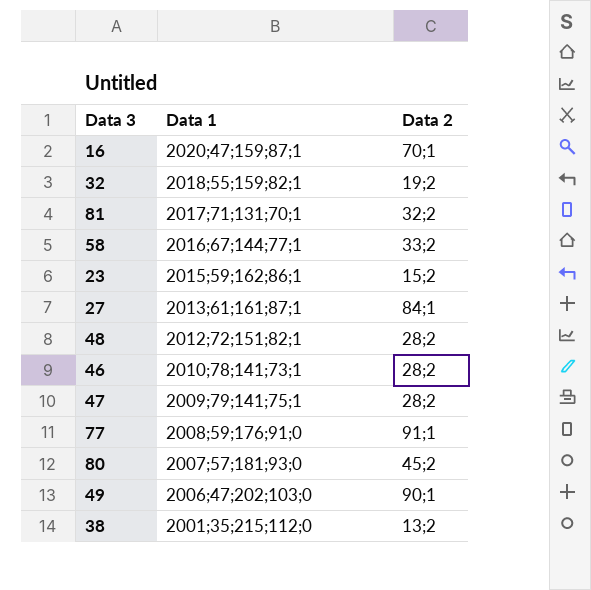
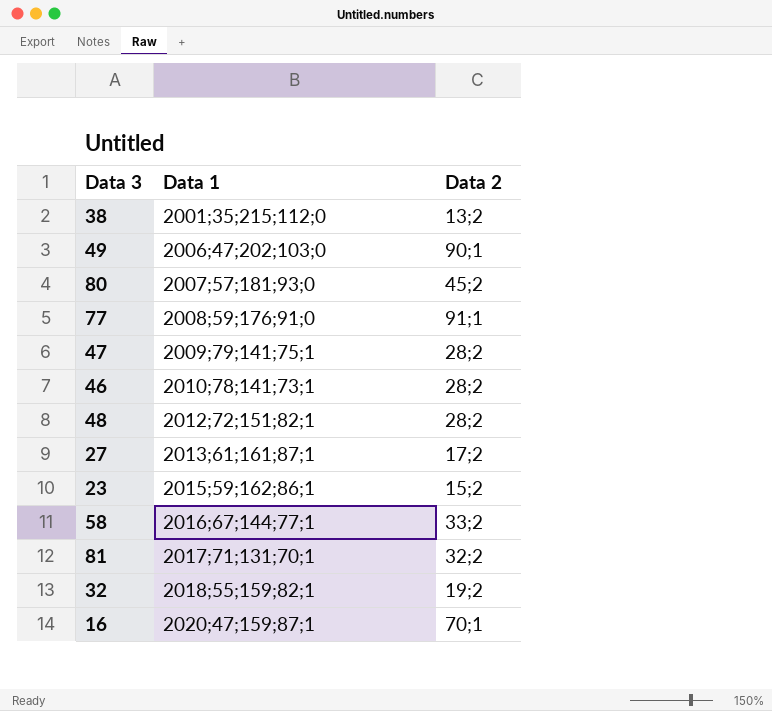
row order: Data 1 descending -> Data 1 ascending
27 | Data 2: 84;1 -> 17;2

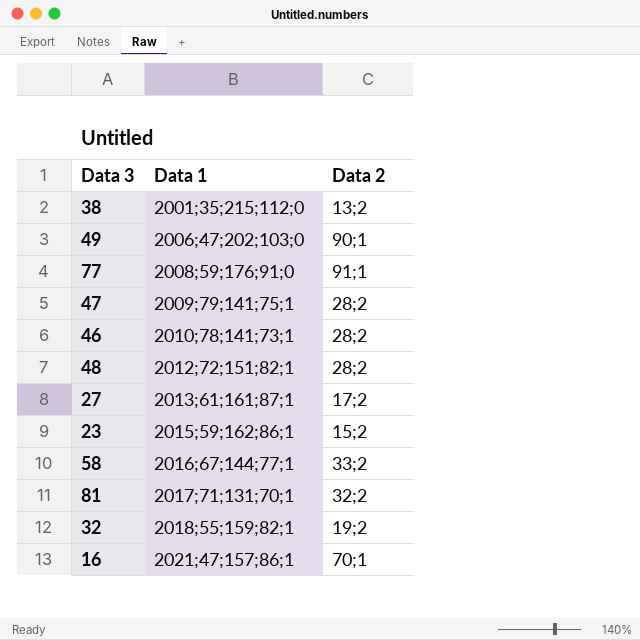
row 80: 2007;57;181;93;0 | 45;2 -> none
16 | Data 1: 2020;47;159;87;1 -> 2021;47;157;86;1

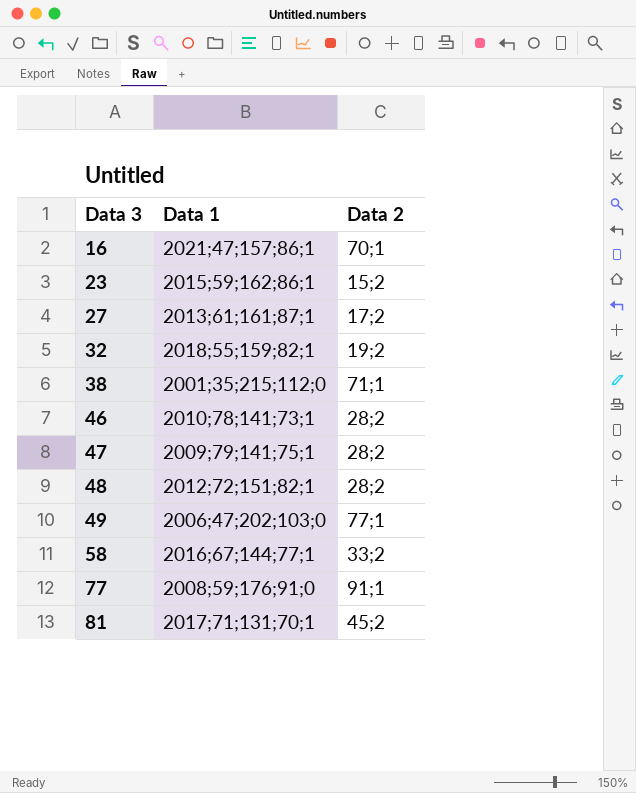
row order: Data 1 ascending -> Data 3 ascending
38 | Data 2: 13;2 -> 71;1
49 | Data 2: 90;1 -> 77;1
81 | Data 2: 32;2 -> 45;2

